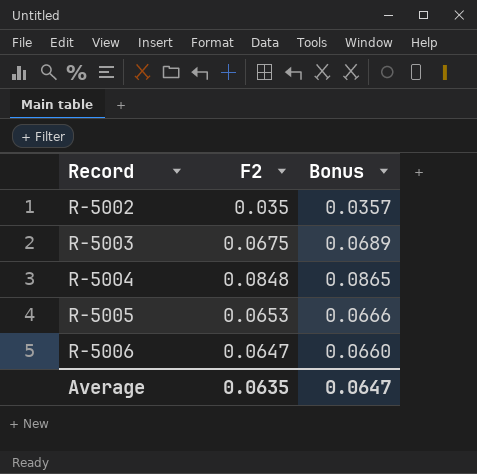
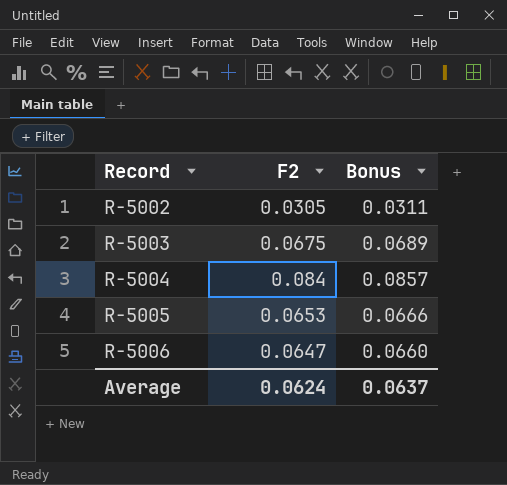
R-5002 | F2: 0.035 -> 0.0305
R-5002 | Bonus: 0.0357 -> 0.0311
R-5004 | F2: 0.0848 -> 0.084
R-5004 | Bonus: 0.0865 -> 0.0857
Average | F2: 0.0635 -> 0.0624
Average | Bonus: 0.0647 -> 0.0637

